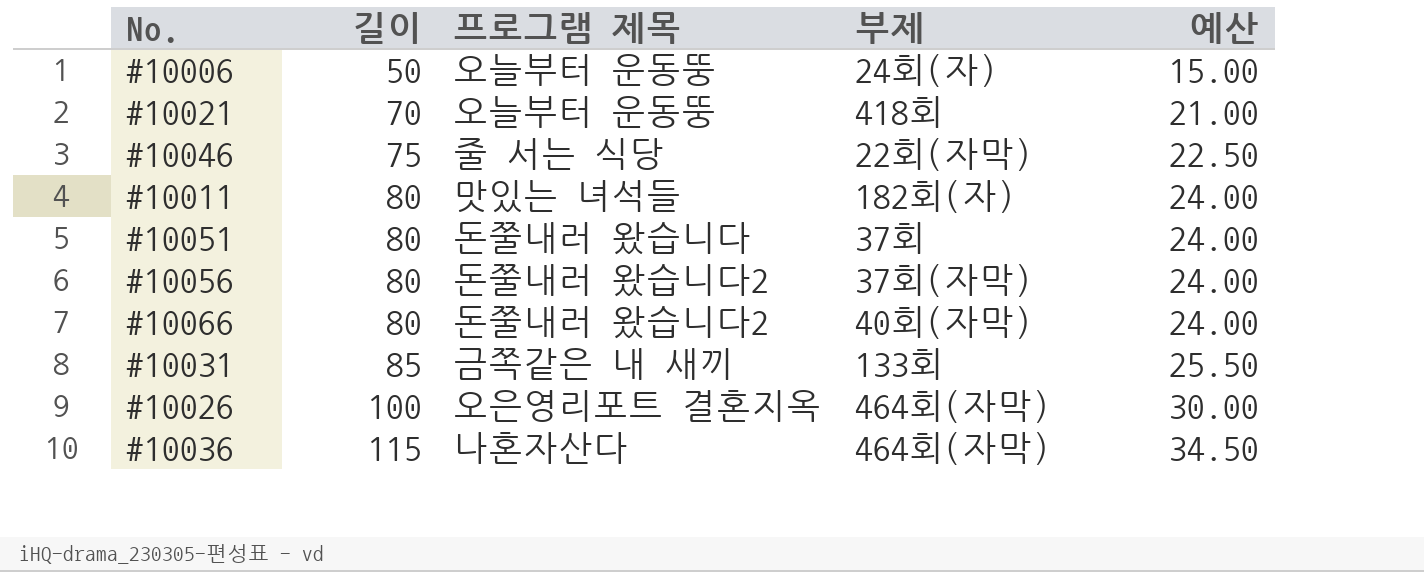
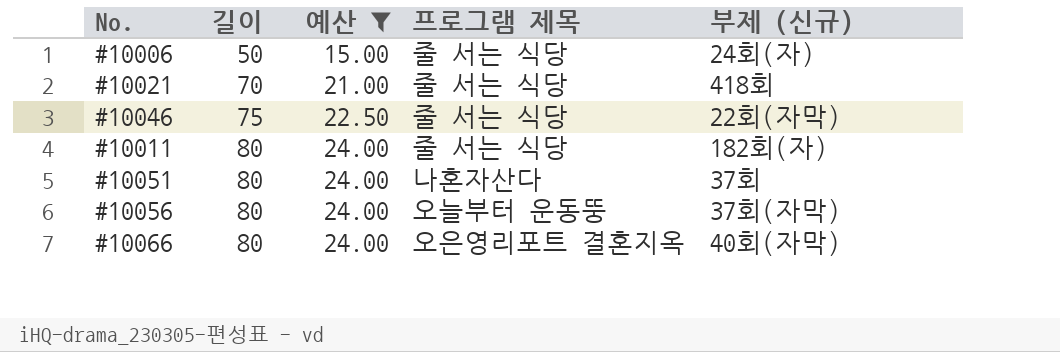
filter: none -> 예산 <= 24.00
column 예산 | position: 5 -> 3
column name: 부제 -> 부제 (신규)
#10006 | 프로그램 제목: 오늘부터 운동뚱 -> 줄 서는 식당
#10021 | 프로그램 제목: 오늘부터 운동뚱 -> 줄 서는 식당
#10011 | 프로그램 제목: 맛있는 녀석들 -> 줄 서는 식당
#10051 | 프로그램 제목: 돈쭐내러 왔습니다 -> 나혼자산다
#10056 | 프로그램 제목: 돈쭐내러 왔습니다2 -> 오늘부터 운동뚱
#10066 | 프로그램 제목: 돈쭐내러 왔습니다2 -> 오은영리포트 결혼지옥

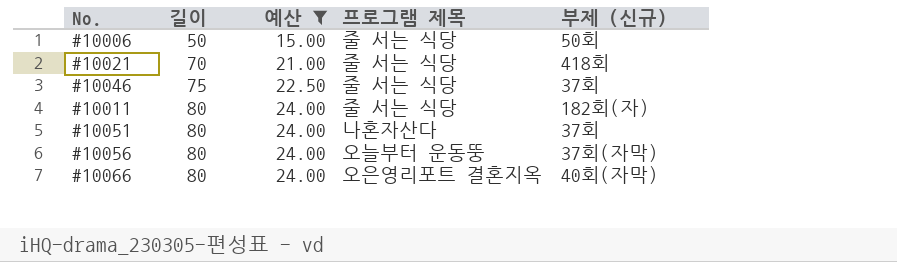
#10006 | 부제 (신규): 24회(자) -> 50회
#10046 | 부제 (신규): 22회(자막) -> 37회

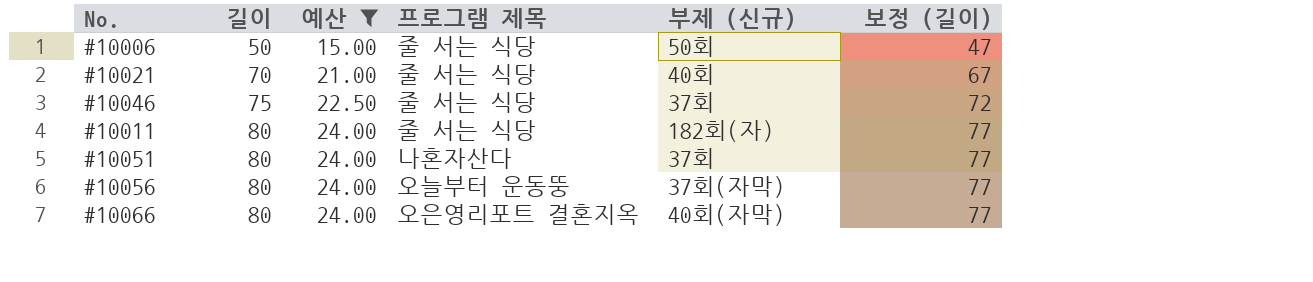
column 보정 (길이) | formula: none -> [길이] - 3
#10021 | 부제 (신규): 418회 -> 40회

